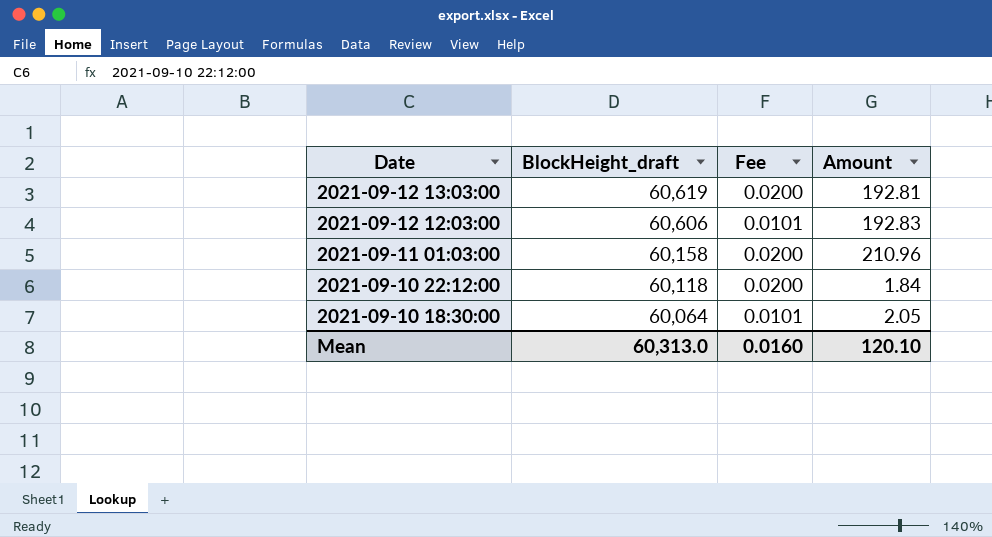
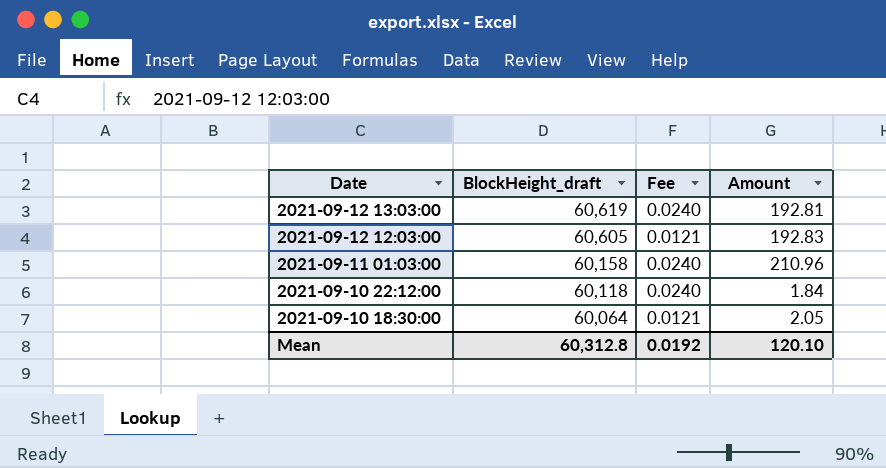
2021-09-12 13:03:00 | Fee: 0.0200 -> 0.0240
2021-09-12 12:03:00 | BlockHeight_draft: 60,606 -> 60,605
2021-09-12 12:03:00 | Fee: 0.0101 -> 0.0121
2021-09-11 01:03:00 | Fee: 0.0200 -> 0.0240
2021-09-10 22:12:00 | Fee: 0.0200 -> 0.0240
2021-09-10 18:30:00 | Fee: 0.0101 -> 0.0121
Mean | BlockHeight_draft: 60,313.0 -> 60,312.8
Mean | Fee: 0.0160 -> 0.0192

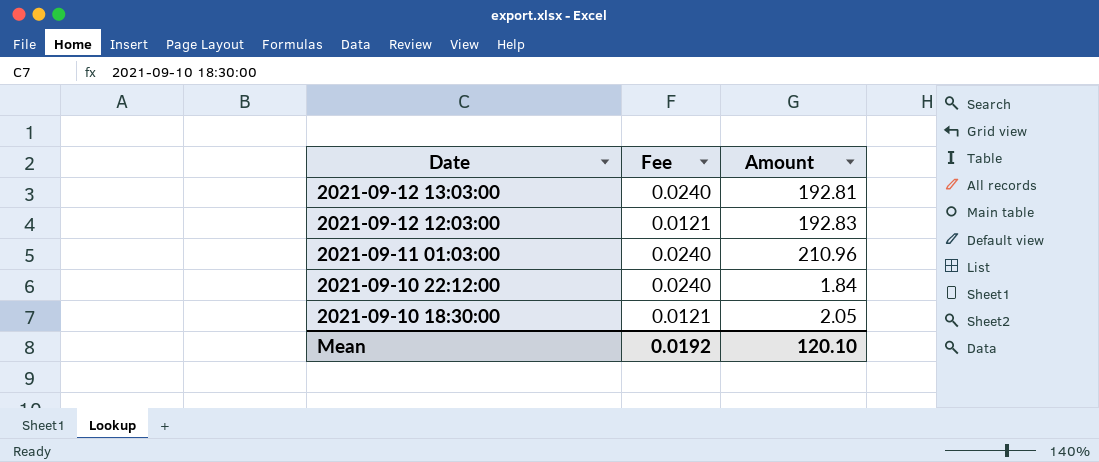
column BlockHeight_draft | position: 2 -> none

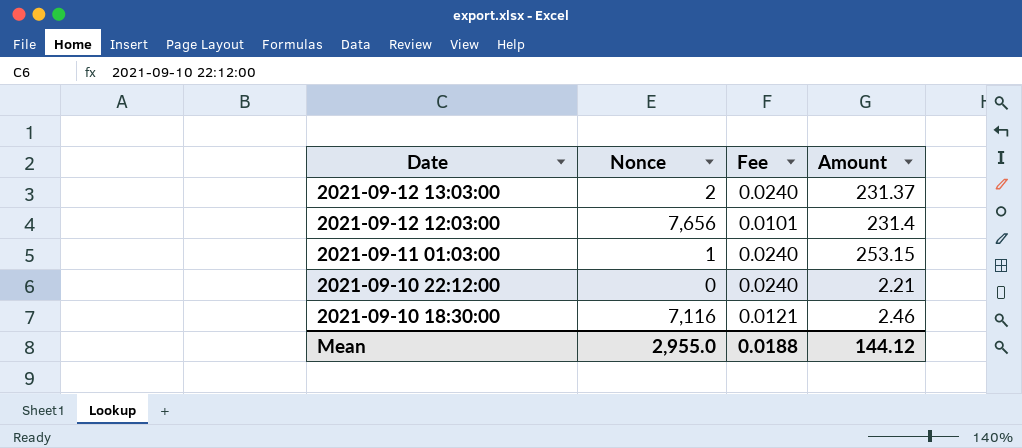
column Nonce | position: none -> 2
2021-09-12 13:03:00 | Amount: 192.81 -> 231.37
2021-09-12 12:03:00 | Fee: 0.0121 -> 0.0101
2021-09-12 12:03:00 | Amount: 192.83 -> 231.4
2021-09-11 01:03:00 | Amount: 210.96 -> 253.15
2021-09-10 22:12:00 | Amount: 1.84 -> 2.21
2021-09-10 18:30:00 | Amount: 2.05 -> 2.46
Mean | Fee: 0.0192 -> 0.0188
Mean | Amount: 120.10 -> 144.12

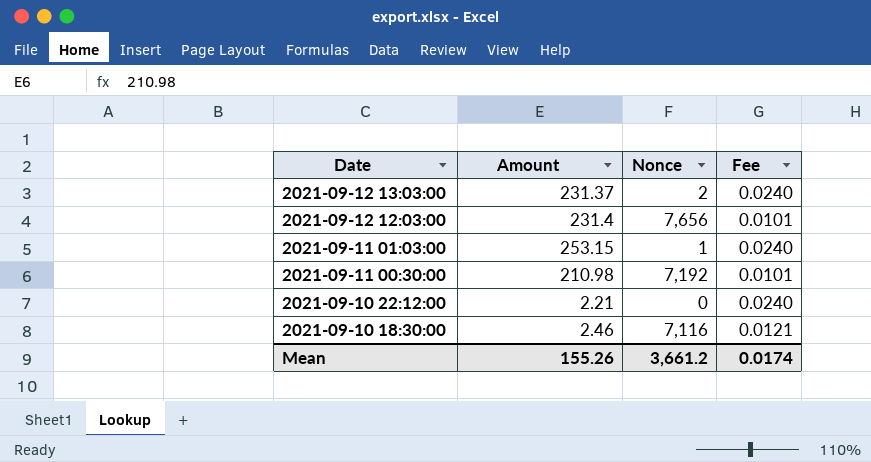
column Amount | position: 4 -> 2
row 2021-09-11 00:30:00: none -> 210.98 | 7,192 | 0.0101
Mean | Amount: 144.12 -> 155.26
Mean | Nonce: 2,955.0 -> 3,661.2
Mean | Fee: 0.0188 -> 0.0174

